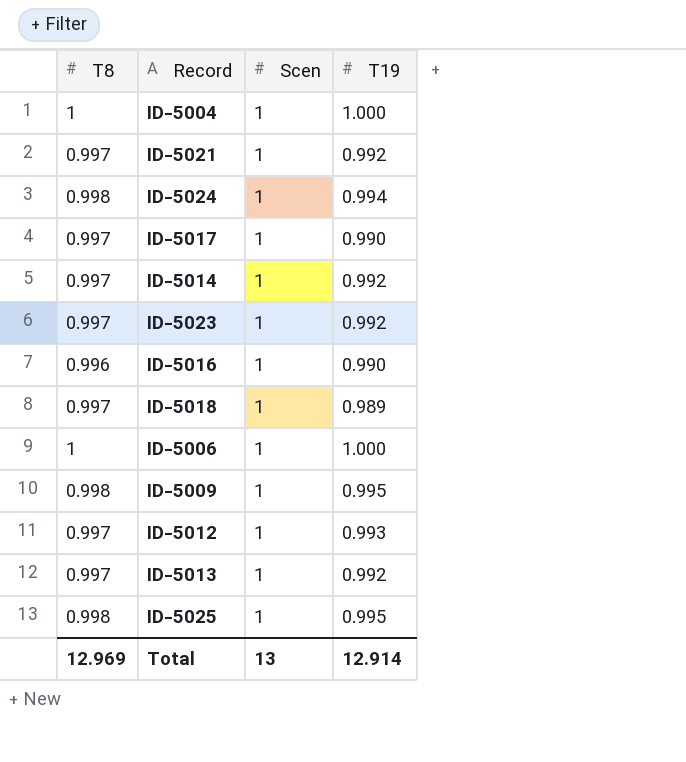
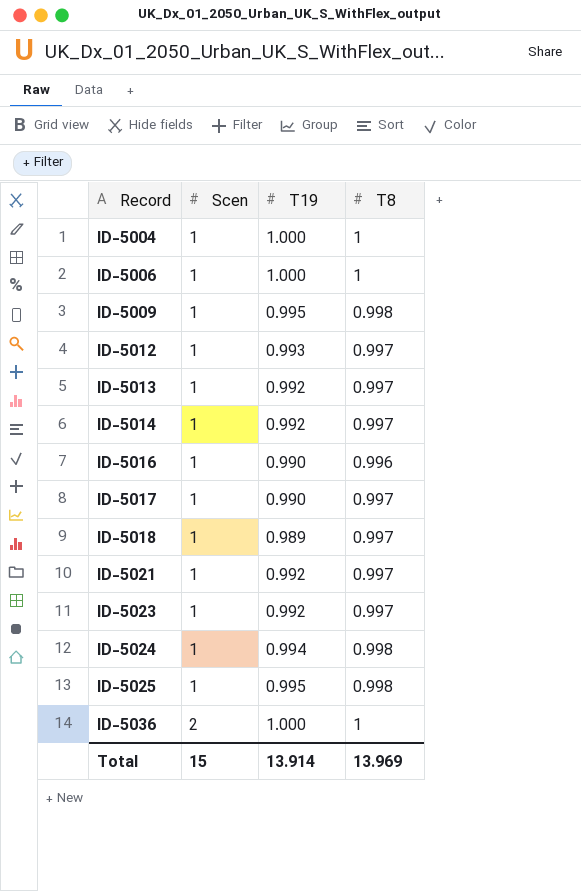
row order: none -> Record ascending
column T8 | position: 1 -> 4
row ID-5036: none -> 2 | 1.000 | 1
Total | Scen: 13 -> 15
Total | T19: 12.914 -> 13.914
Total | T8: 12.969 -> 13.969

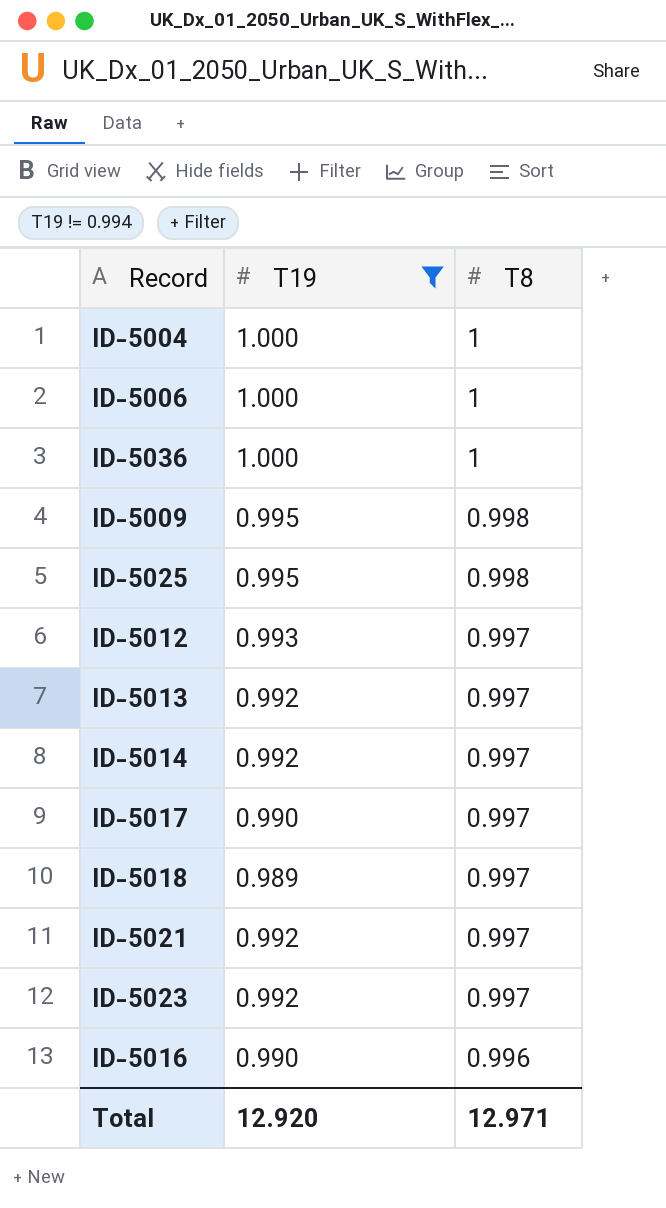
filter: none -> T19 != 0.994
row order: Record ascending -> T8 descending
column Scen | position: 2 -> none
Total | T19: 13.914 -> 12.920
Total | T8: 13.969 -> 12.971

